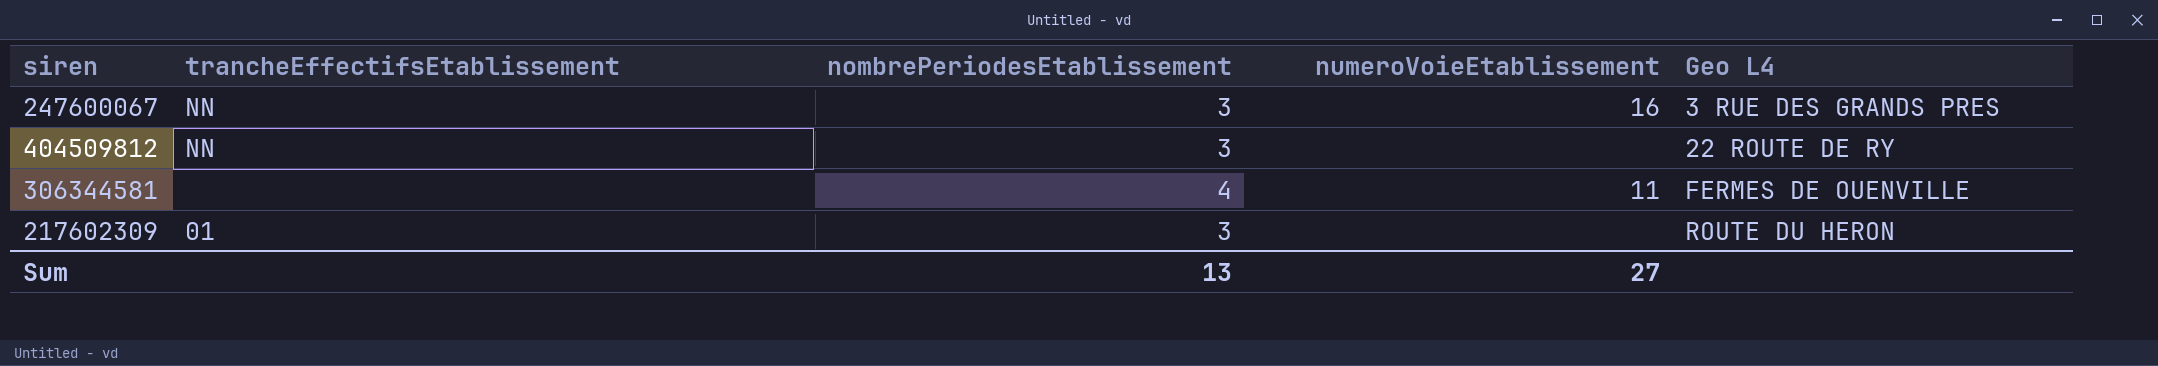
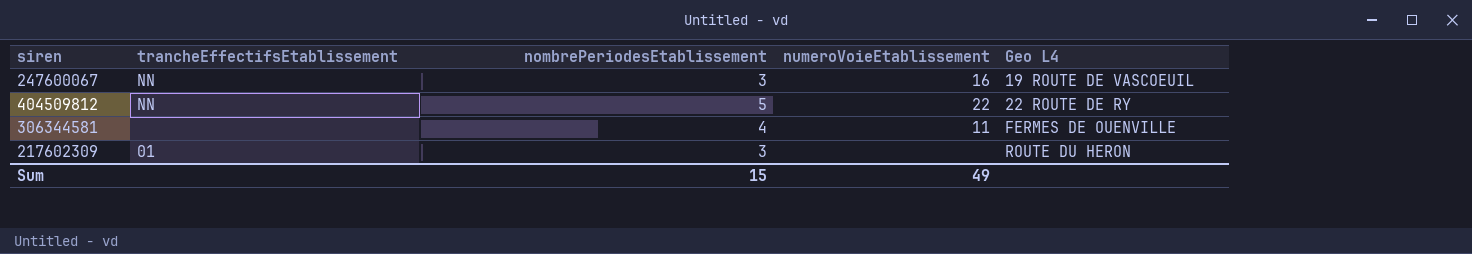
247600067 | Geo L4: 3 RUE DES GRANDS PRES -> 19 ROUTE DE VASCOEUIL
404509812 | nombrePeriodesEtablissement: 3 -> 5
404509812 | numeroVoieEtablissement: none -> 22
Sum | nombrePeriodesEtablissement: 13 -> 15
Sum | numeroVoieEtablissement: 27 -> 49

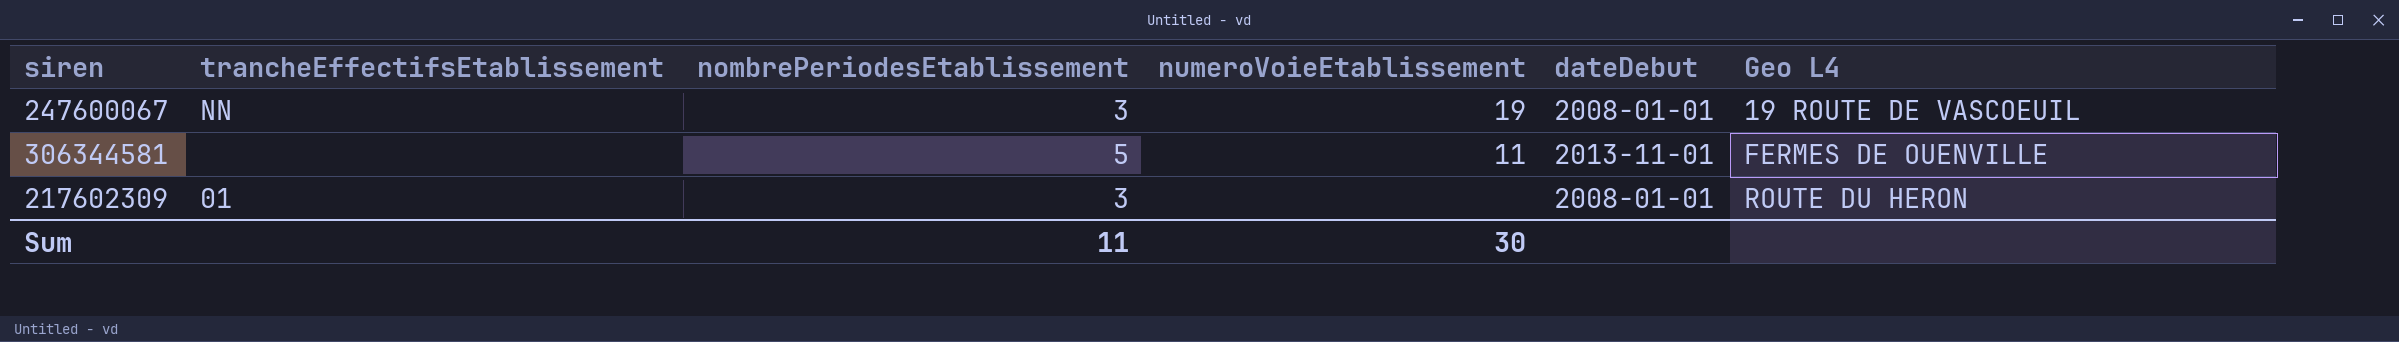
column dateDebut | position: none -> 5
row 404509812: NN | 5 | 22 | 22 ROUTE DE RY -> none
247600067 | numeroVoieEtablissement: 16 -> 19
306344581 | nombrePeriodesEtablissement: 4 -> 5
Sum | nombrePeriodesEtablissement: 15 -> 11
Sum | numeroVoieEtablissement: 49 -> 30

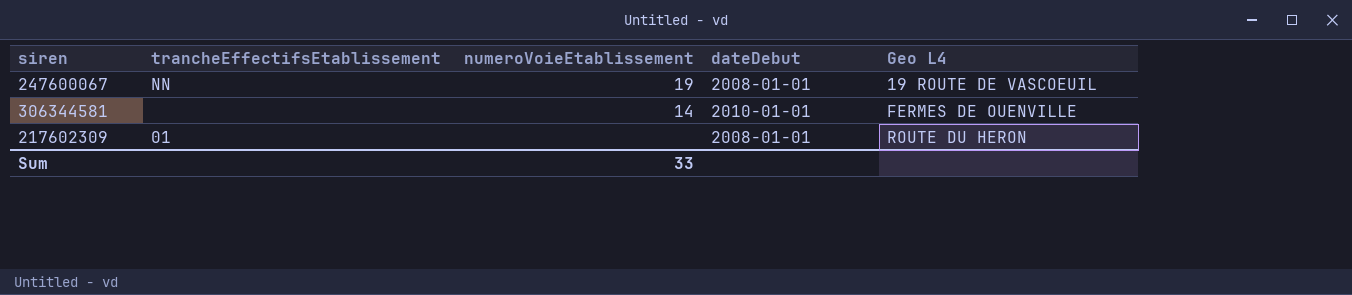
column nombrePeriodesEtablissement | position: 3 -> none
306344581 | numeroVoieEtablissement: 11 -> 14
306344581 | dateDebut: 2013-11-01 -> 2010-01-01
Sum | numeroVoieEtablissement: 30 -> 33

